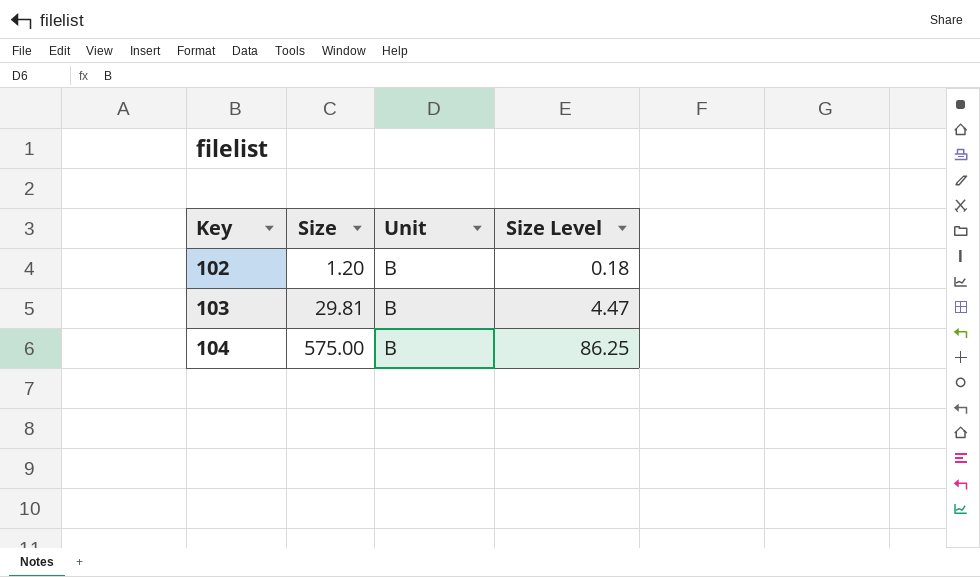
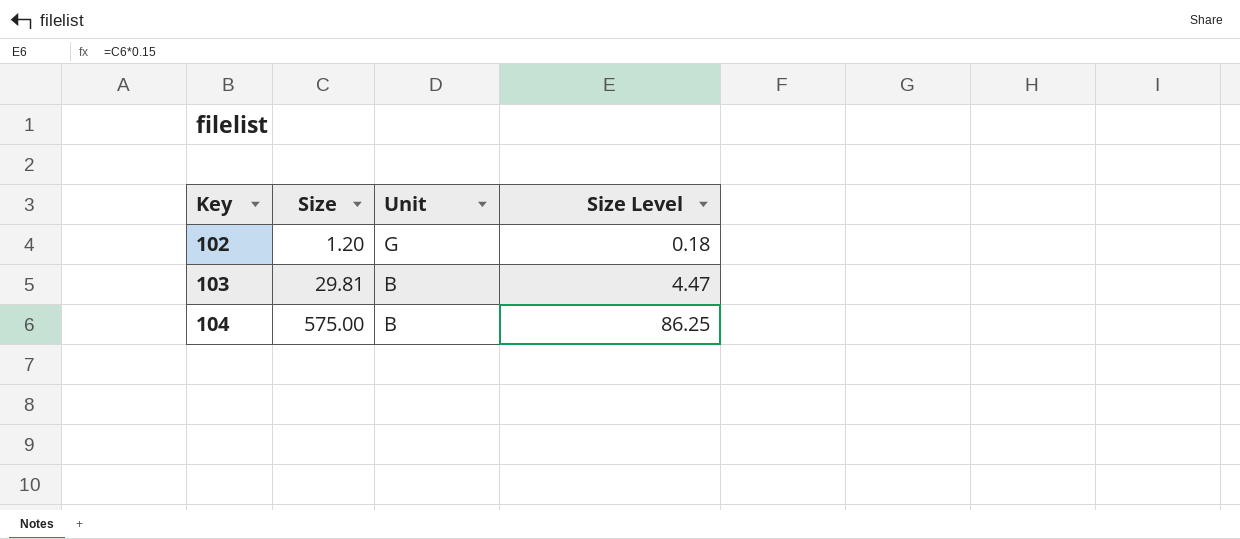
102 | Unit: B -> G

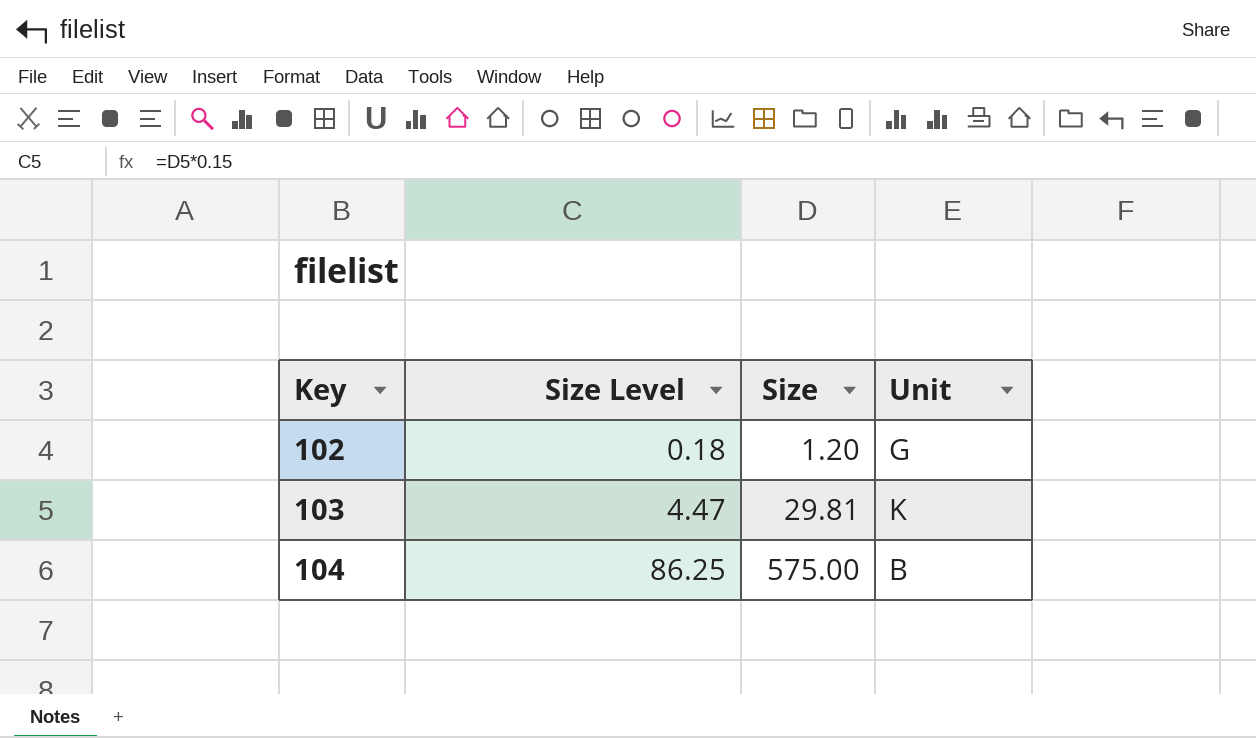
column Size Level | position: 4 -> 2
103 | Unit: B -> K

